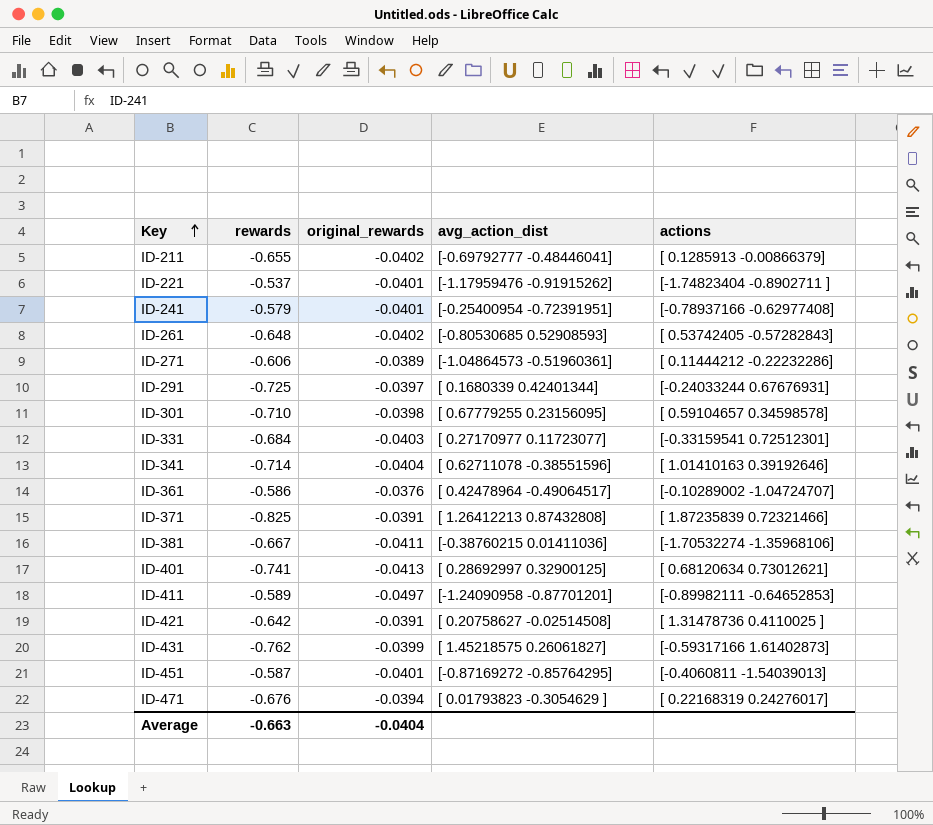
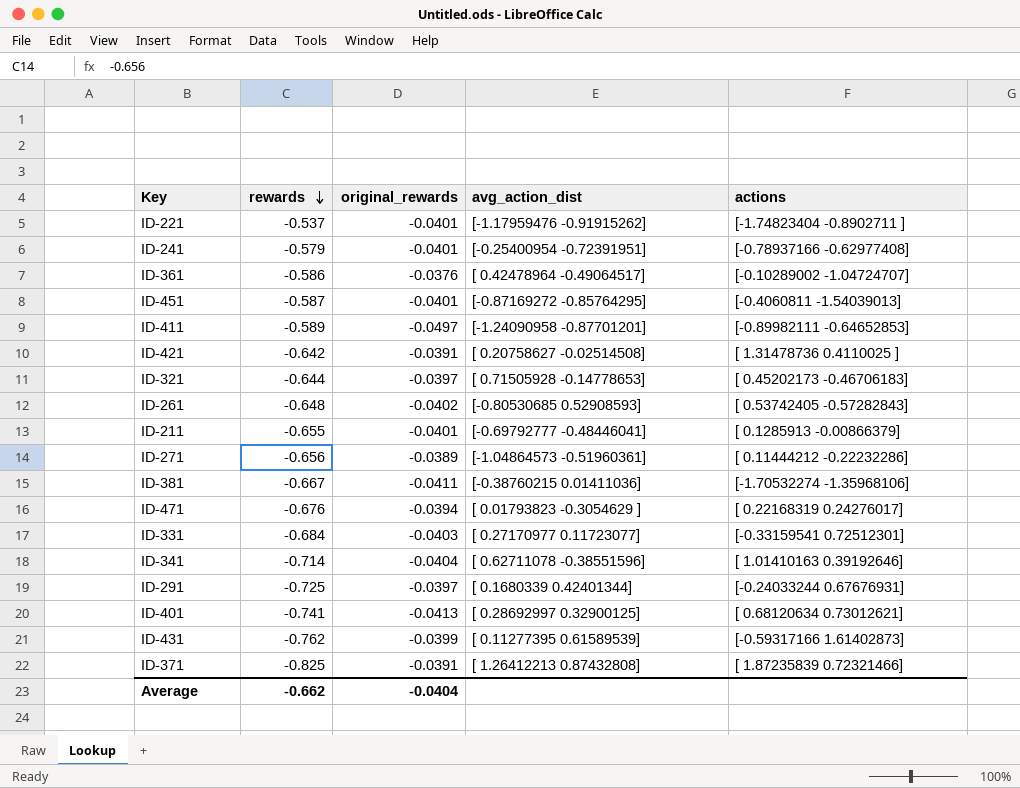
row order: Key ascending -> rewards descending
row ID-301: -0.710 | -0.0398 | [ 0.67779255 0.23156095] | [ 0.59104657 0.34598578] -> none
row ID-321: none -> -0.644 | -0.0397 | [ 0.71505928 -0.14778653] | [ 0.45202173 -0.46706183]
ID-211 | original_rewards: -0.0402 -> -0.0401
ID-271 | rewards: -0.606 -> -0.656
ID-431 | avg_action_dist: [ 1.45218575 0.26061827] -> [ 0.11277395 0.61589539]
Average | rewards: -0.663 -> -0.662

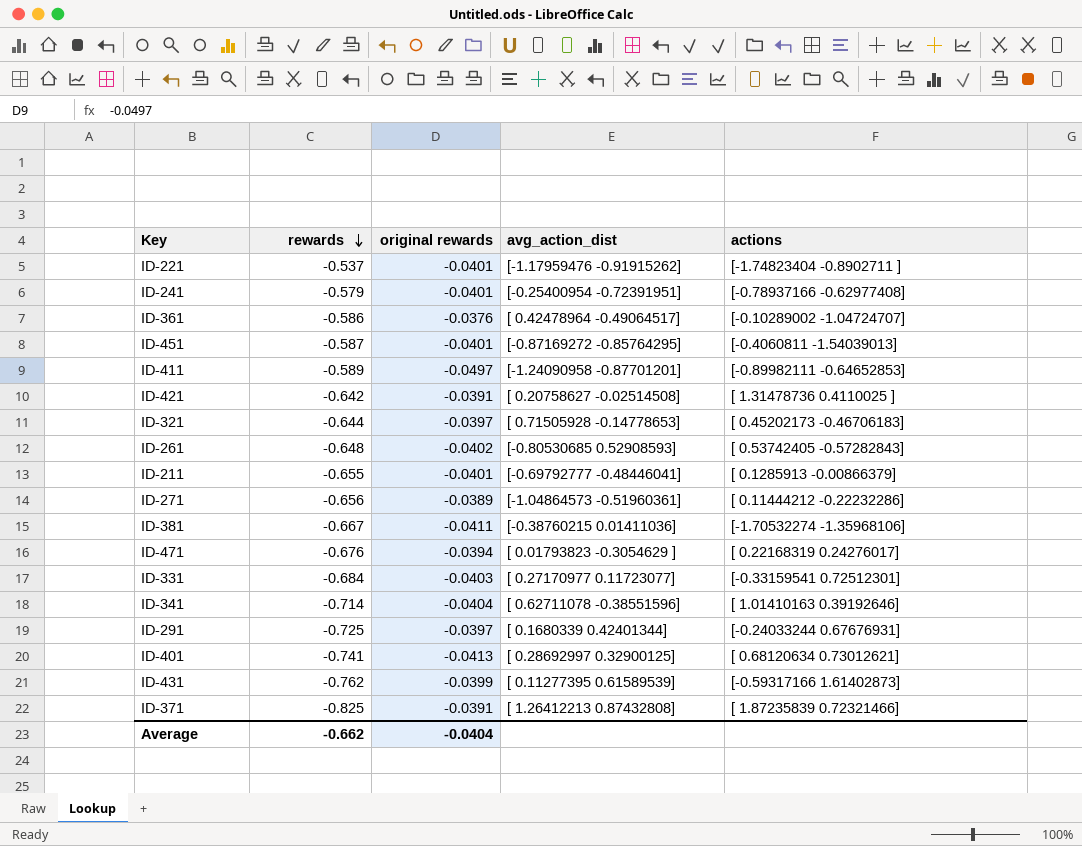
column name: original_rewards -> original rewards

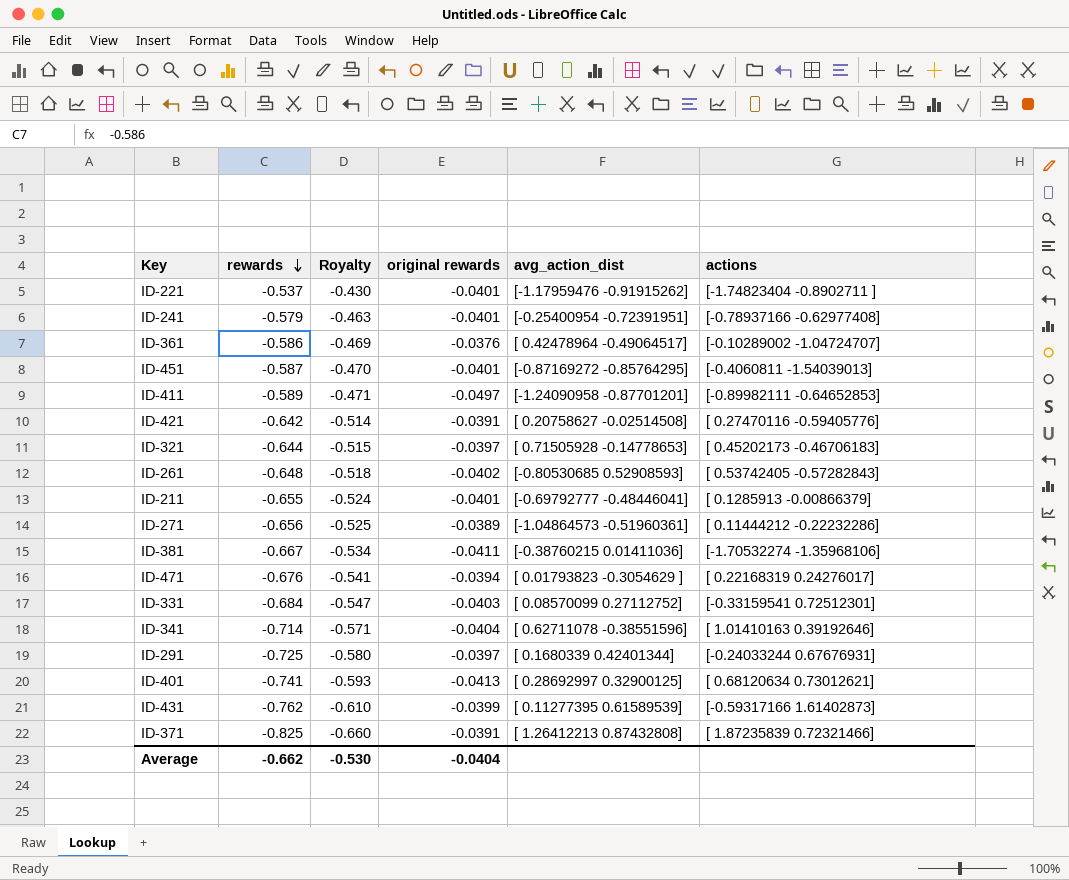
column Royalty | formula: none -> [rewards] * 0.8
ID-421 | actions: [ 1.31478736 0.4110025 ] -> [ 0.27470116 -0.59405776]
ID-331 | avg_action_dist: [ 0.27170977 0.11723077] -> [ 0.08570099 0.27112752]

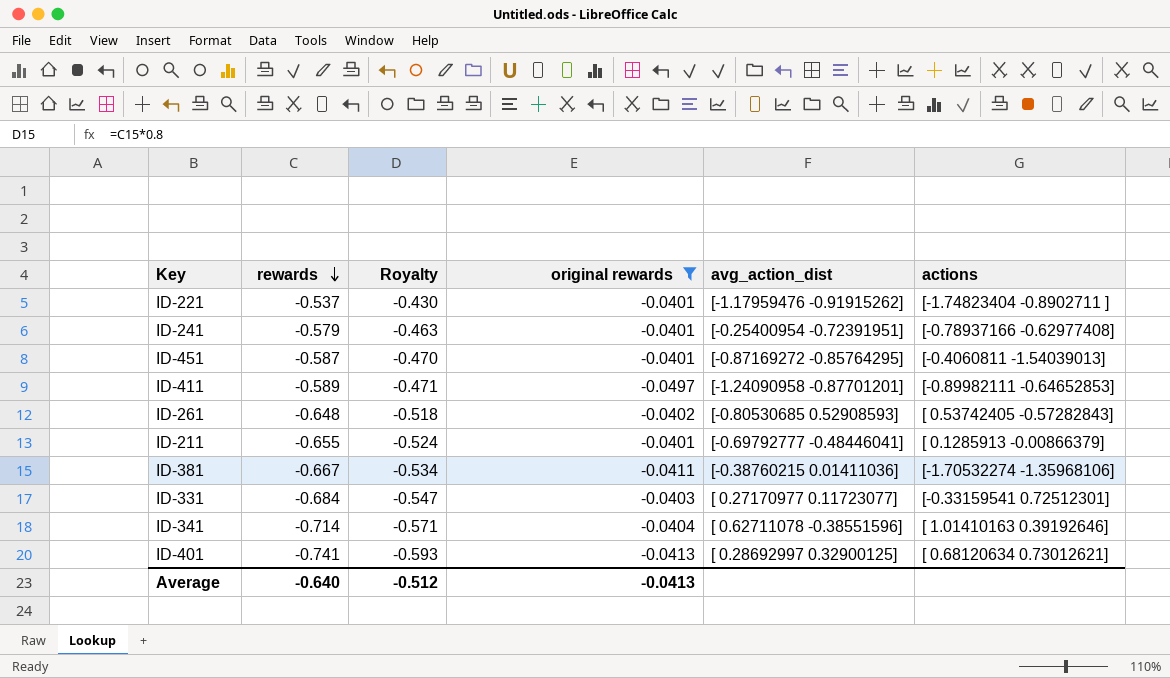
filter: none -> original rewards <= -0.0401
ID-331 | avg_action_dist: [ 0.08570099 0.27112752] -> [ 0.27170977 0.11723077]
Average | rewards: -0.662 -> -0.640
Average | Royalty: -0.530 -> -0.512
Average | original rewards: -0.0404 -> -0.0413

